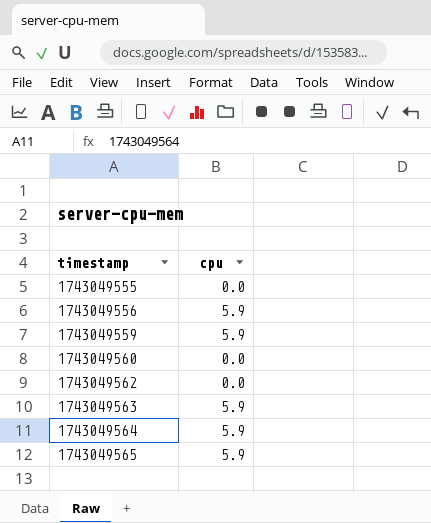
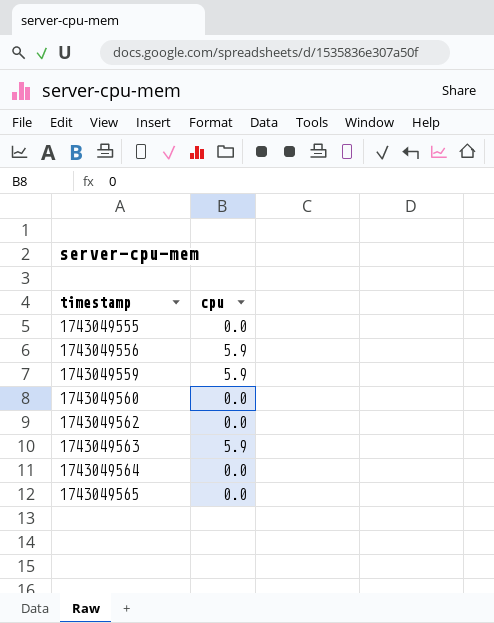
1743049564 | cpu: 5.9 -> 0.0
1743049565 | cpu: 5.9 -> 0.0

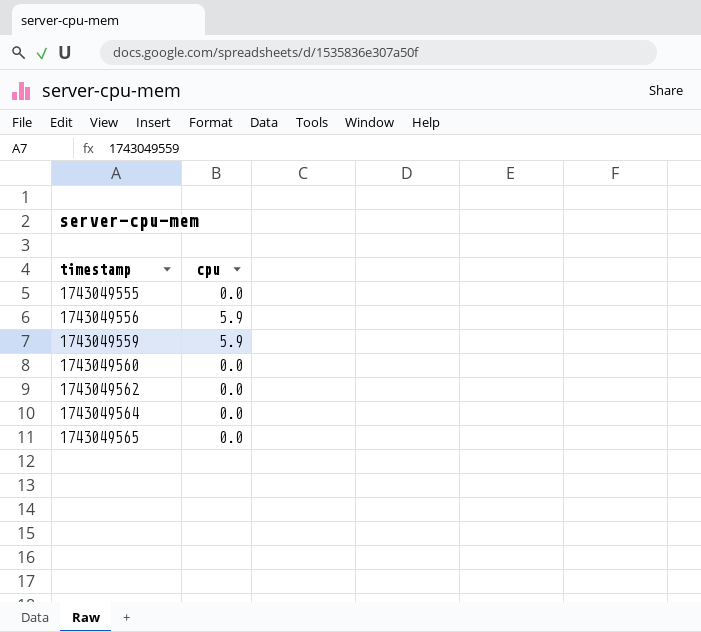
row 1743049563: 5.9 -> none

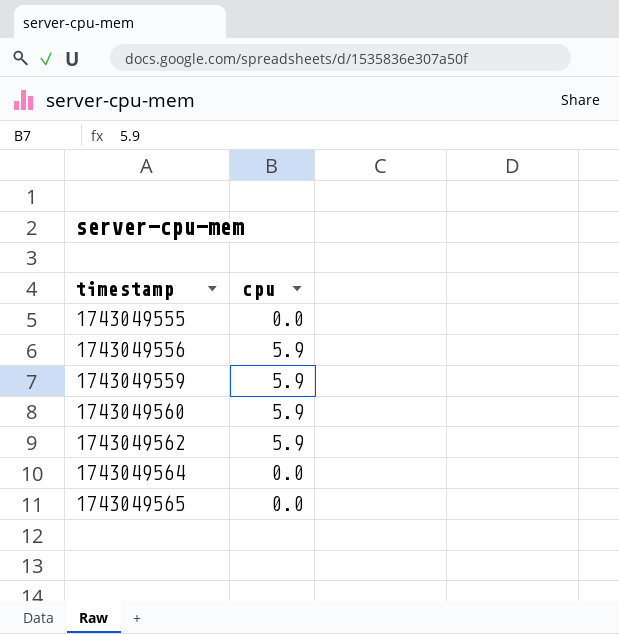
1743049560 | cpu: 0.0 -> 5.9
1743049562 | cpu: 0.0 -> 5.9

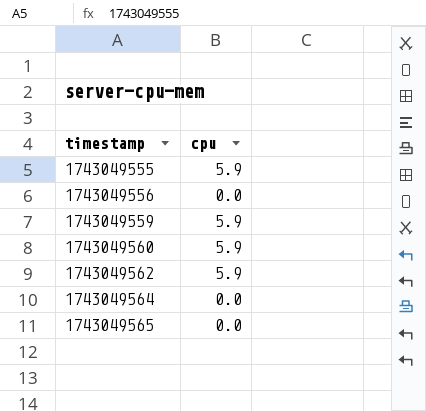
1743049555 | cpu: 0.0 -> 5.9
1743049556 | cpu: 5.9 -> 0.0

